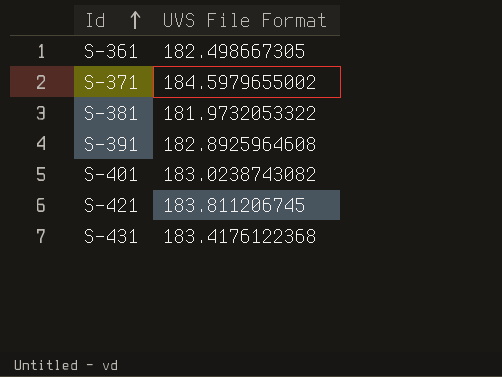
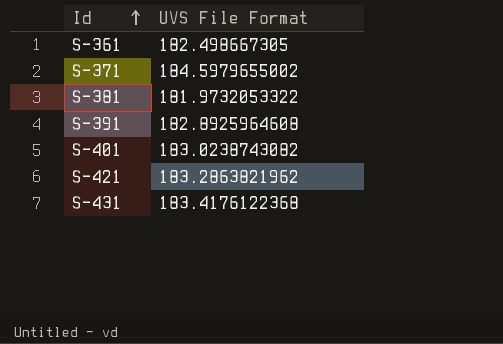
S-421 | UVS File Format: 183.811206745 -> 183.2863821962

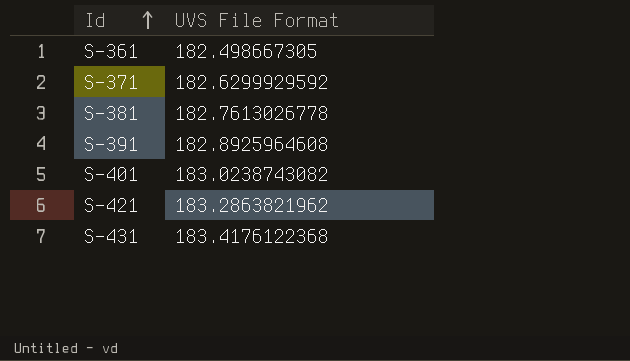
S-371 | UVS File Format: 184.5979655002 -> 182.6299929592
S-381 | UVS File Format: 181.9732053322 -> 182.7613026778

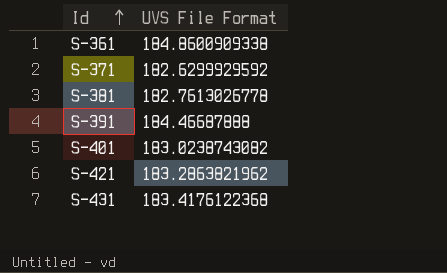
S-361 | UVS File Format: 182.498667305 -> 184.8600909338
S-391 | UVS File Format: 182.8925964608 -> 184.46687888

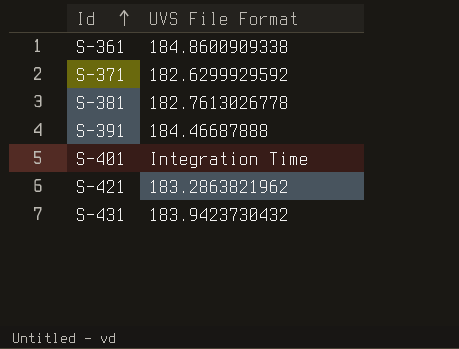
S-401 | UVS File Format: 183.0238743082 -> Integration Time
S-431 | UVS File Format: 183.4176122368 -> 183.9423730432

